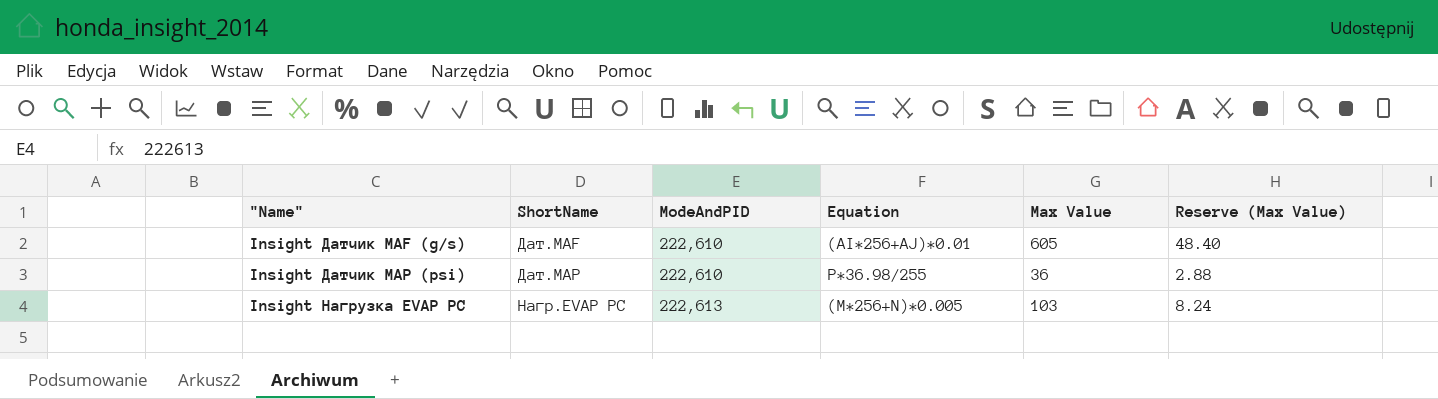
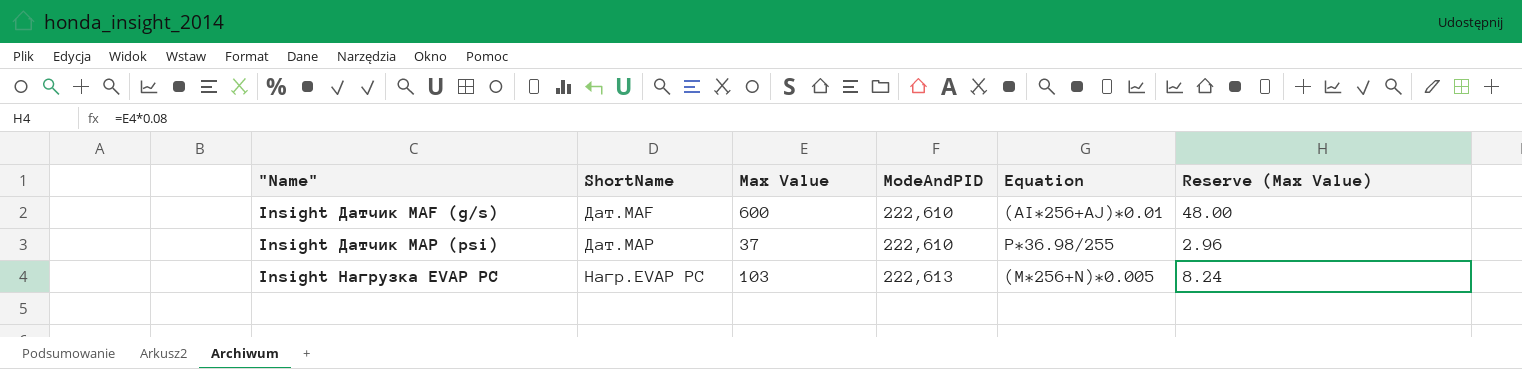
column Max Value | position: 5 -> 3
Insight Датчик MAF (g/s) | Max Value: 605 -> 600
Insight Датчик MAF (g/s) | Reserve (Max Value): 48.40 -> 48.00
Insight Датчик MAP (psi) | Max Value: 36 -> 37
Insight Датчик MAP (psi) | Reserve (Max Value): 2.88 -> 2.96

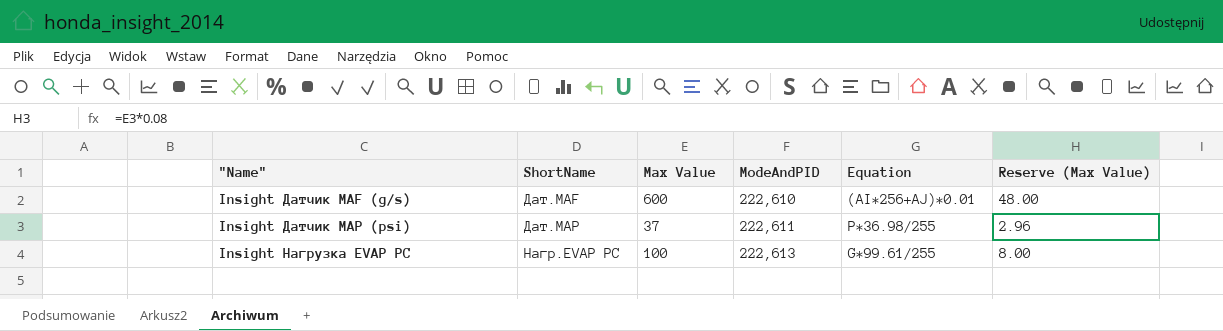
Insight Датчик MAP (psi) | ModeAndPID: 222,610 -> 222,611
Insight Нагрузка EVAP PC | Max Value: 103 -> 100
Insight Нагрузка EVAP PC | Equation: (M*256+N)*0.005 -> G*99.61/255
Insight Нагрузка EVAP PC | Reserve (Max Value): 8.24 -> 8.00

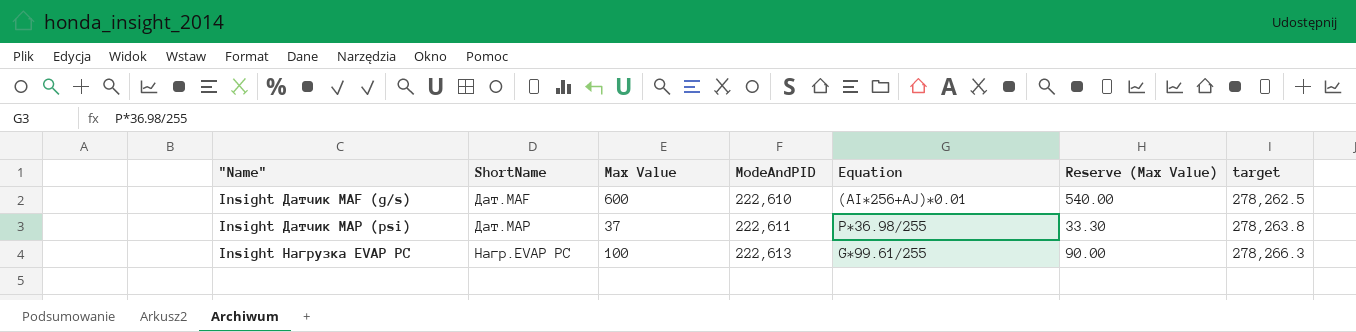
column Reserve (Max Value) | formula: [Max Value] * 0.08 -> [Max Value] * 0.9
column target | formula: none -> [ModeAndPID] * 1.25

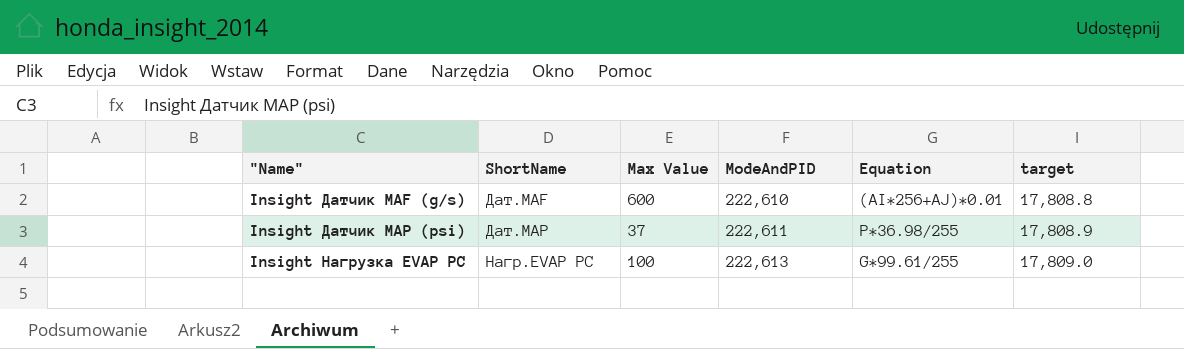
column Reserve (Max Value) | formula: [Max Value] * 0.9 -> none
column target | formula: [ModeAndPID] * 1.25 -> [ModeAndPID] * 0.08

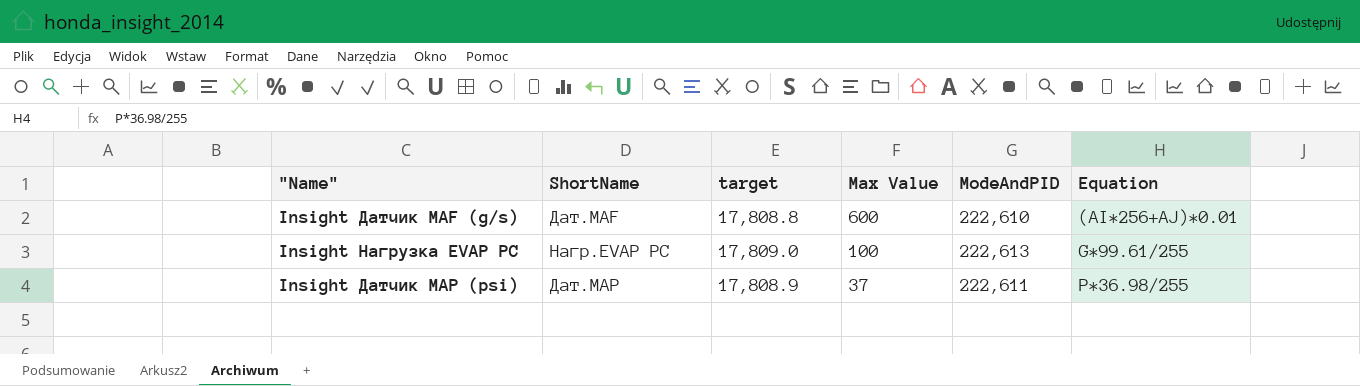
row order: "Name" ascending -> Max Value descending
column target | position: 6 -> 3

